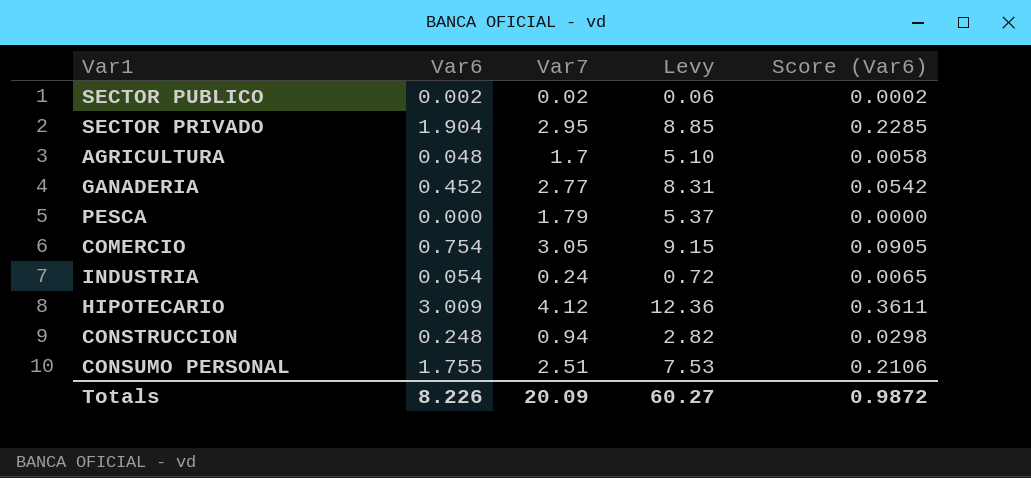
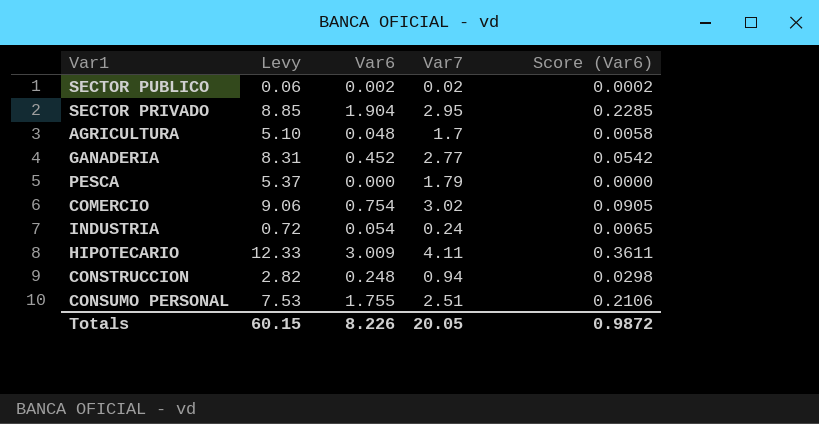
column Levy | position: 4 -> 2
COMERCIO | Levy: 9.15 -> 9.06
COMERCIO | Var7: 3.05 -> 3.02
HIPOTECARIO | Levy: 12.36 -> 12.33
HIPOTECARIO | Var7: 4.12 -> 4.11
Totals | Levy: 60.27 -> 60.15
Totals | Var7: 20.09 -> 20.05

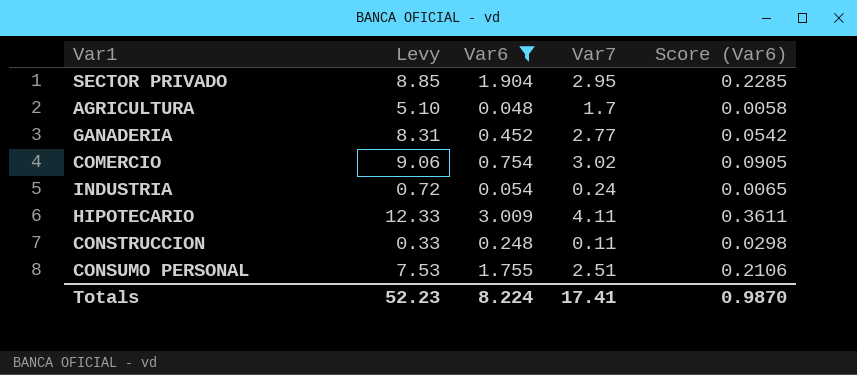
filter: none -> Var6 >= 0.048
CONSTRUCCION | Levy: 2.82 -> 0.33
CONSTRUCCION | Var7: 0.94 -> 0.11
Totals | Levy: 60.15 -> 52.23
Totals | Var6: 8.226 -> 8.224
Totals | Var7: 20.05 -> 17.41
Totals | Score (Var6): 0.9872 -> 0.9870

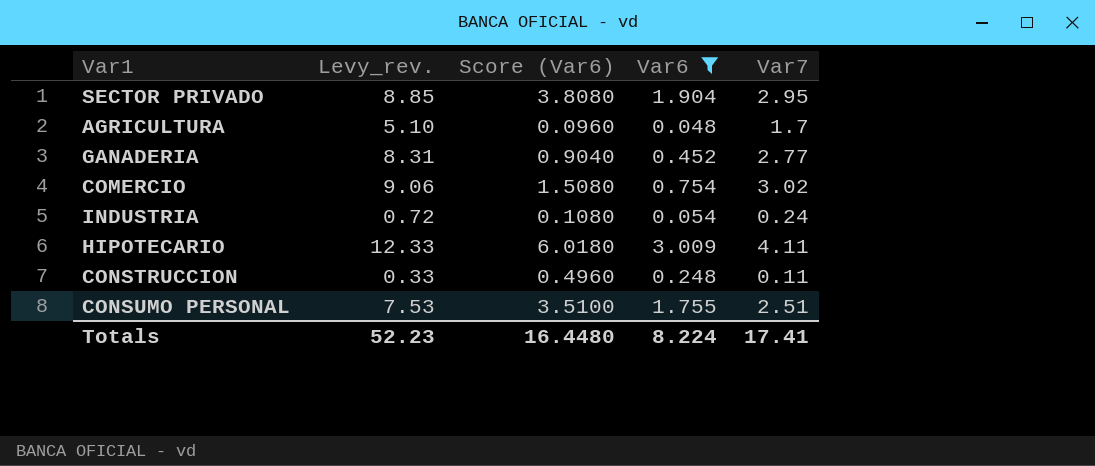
column name: Levy -> Levy_rev.
column Score (Var6) | formula: [Var6] * 0.12 -> [Var6] * 2
column Score (Var6) | position: 5 -> 3
Totals | Score (Var6): 0.9870 -> 16.4480

